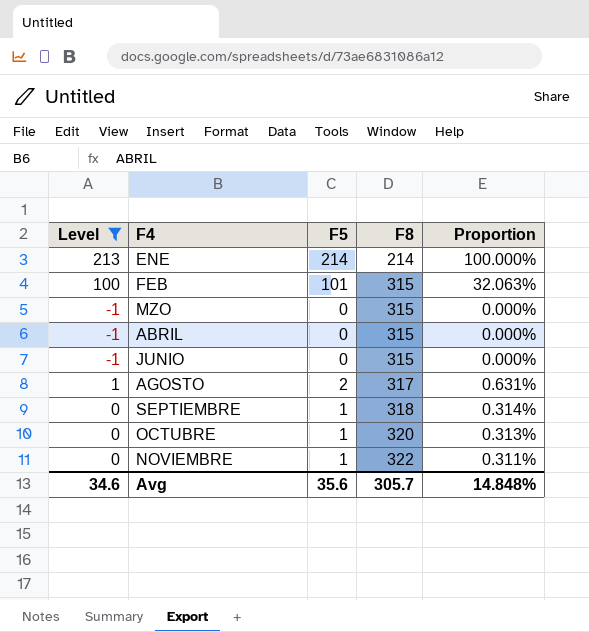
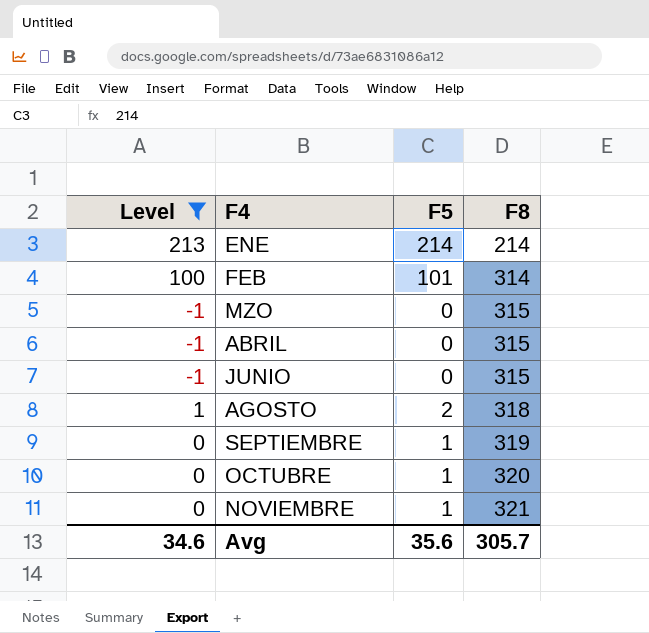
column Proportion | formula: [F5] / [F8] -> none
FEB | F8: 315 -> 314
AGOSTO | F8: 317 -> 318
SEPTIEMBRE | F8: 318 -> 319
NOVIEMBRE | F8: 322 -> 321

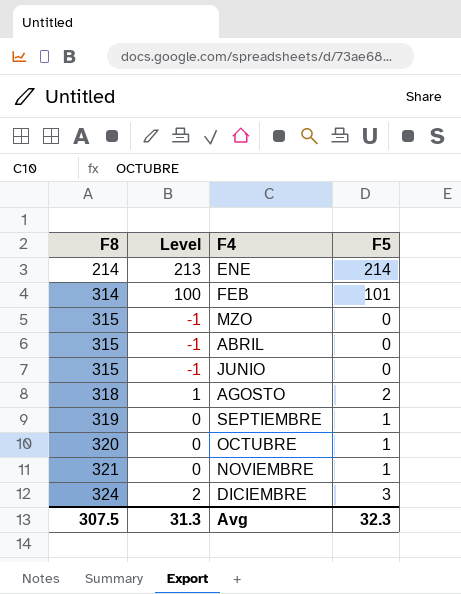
filter: Level != 2 -> none
column F8 | position: 4 -> 1
Avg | F8: 305.7 -> 307.5
Avg | Level: 34.6 -> 31.3
Avg | F5: 35.6 -> 32.3

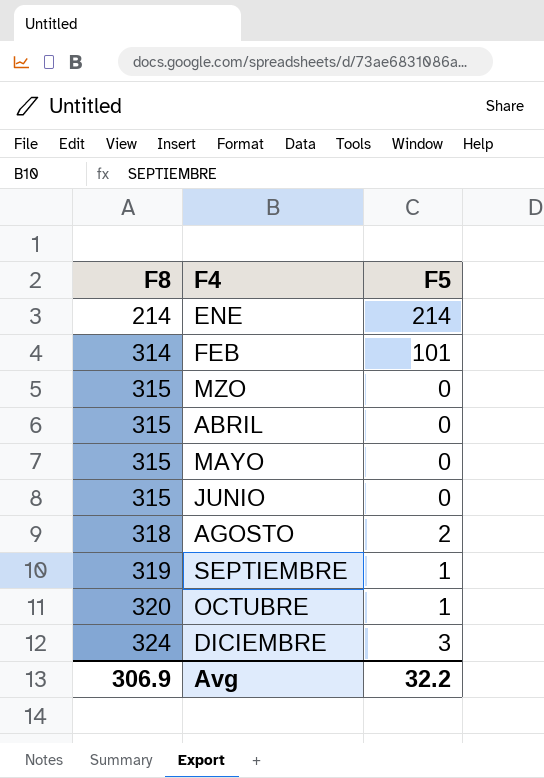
column Level | formula: [F5] - 1 -> none
row NOVIEMBRE: 321 | 0 | 1 -> none
row MAYO: none -> 315 | 0
Avg | F8: 307.5 -> 306.9
Avg | F5: 32.3 -> 32.2

